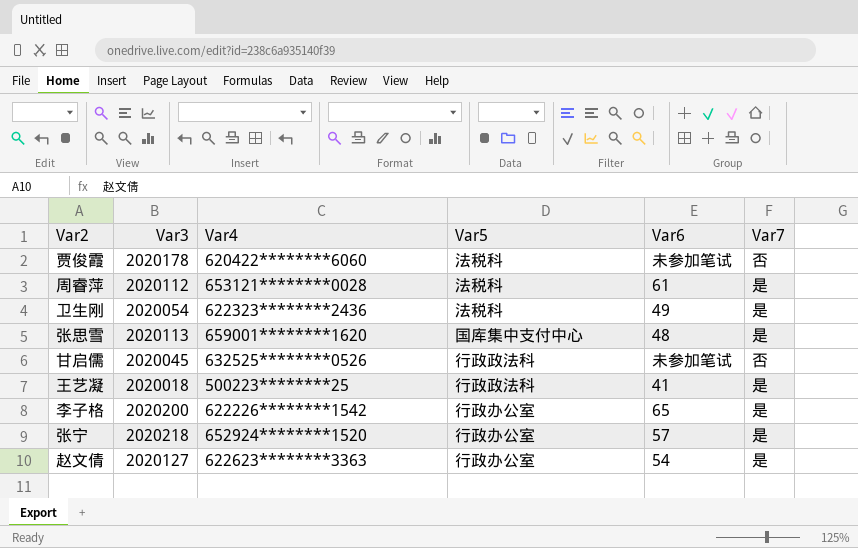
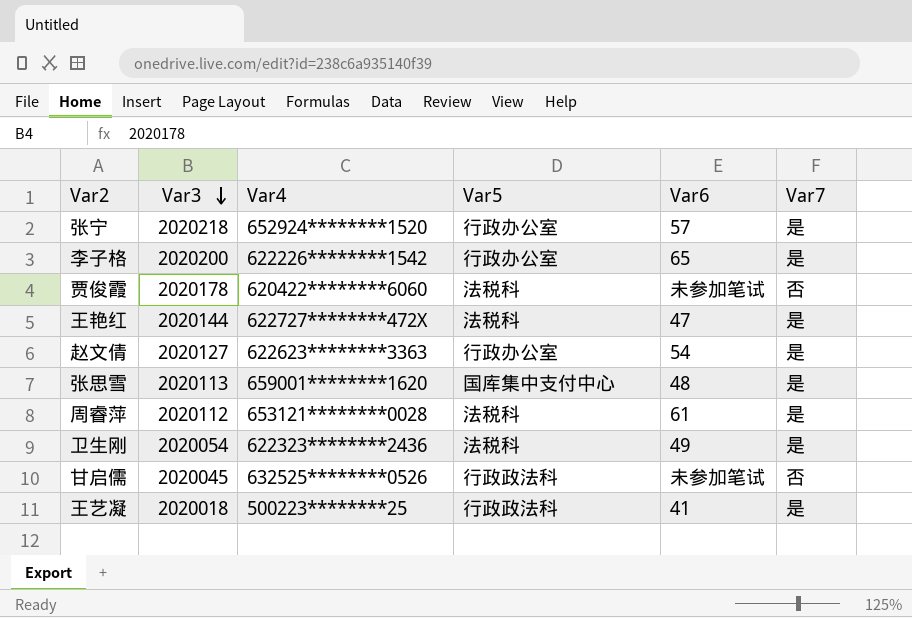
row order: none -> Var3 descending
row 王艳红: none -> 2020144 | 622727********472X | 法税科 | 47 | 是

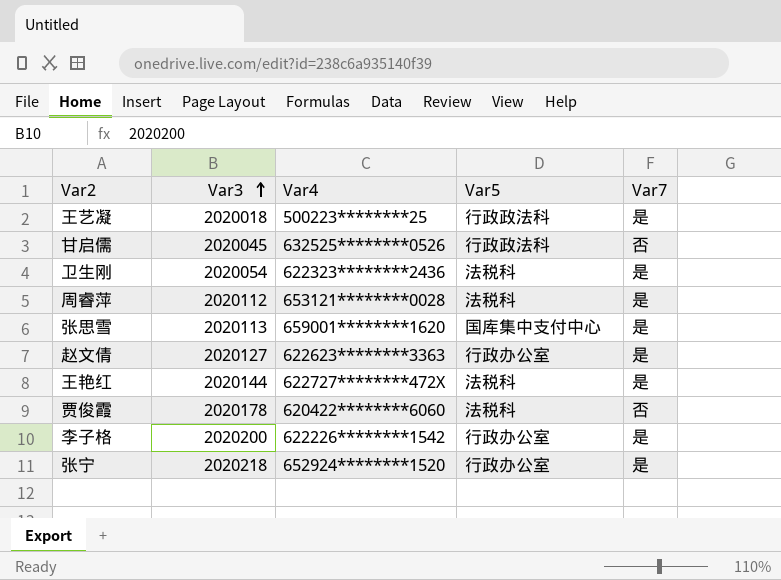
row order: Var3 descending -> Var3 ascending
column Var6 | position: 5 -> none

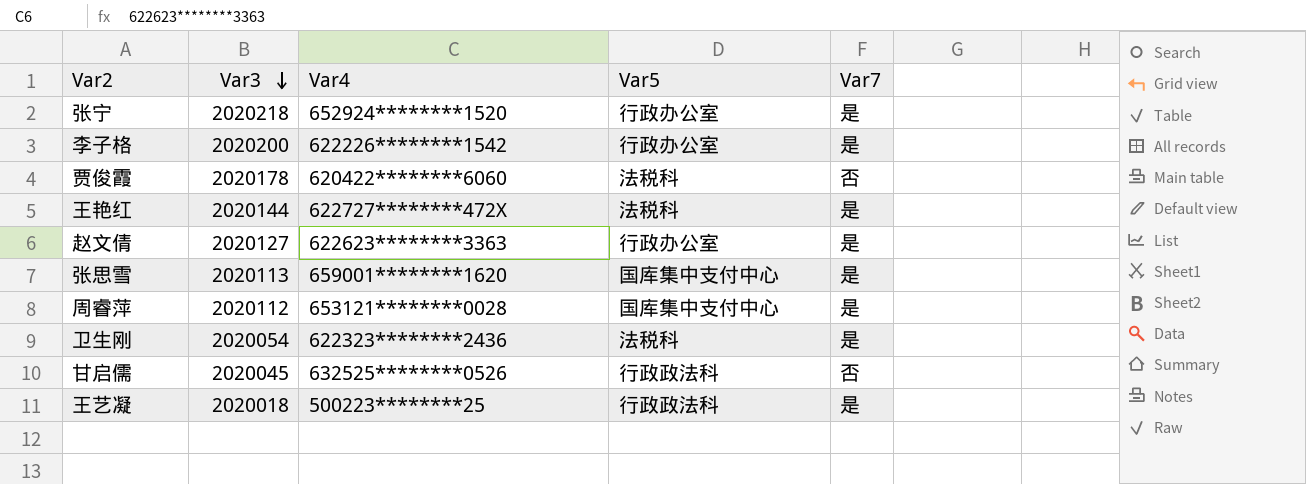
row order: Var3 ascending -> Var3 descending
周睿萍 | Var5: 法税科 -> 国库集中支付中心

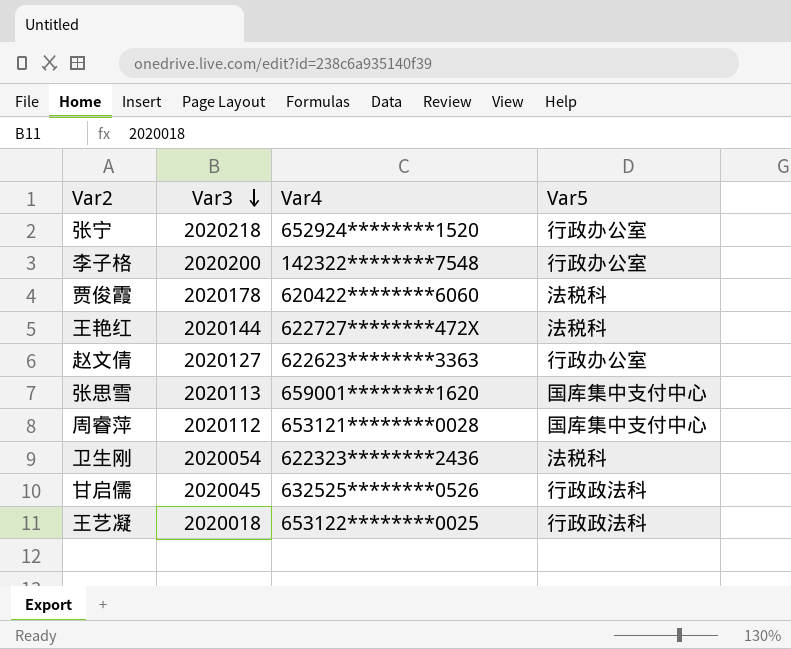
column Var7 | position: 5 -> none
李子格 | Var4: 622226********1542 -> 142322********7548
王艺凝 | Var4: 500223********25 -> 653122********0025

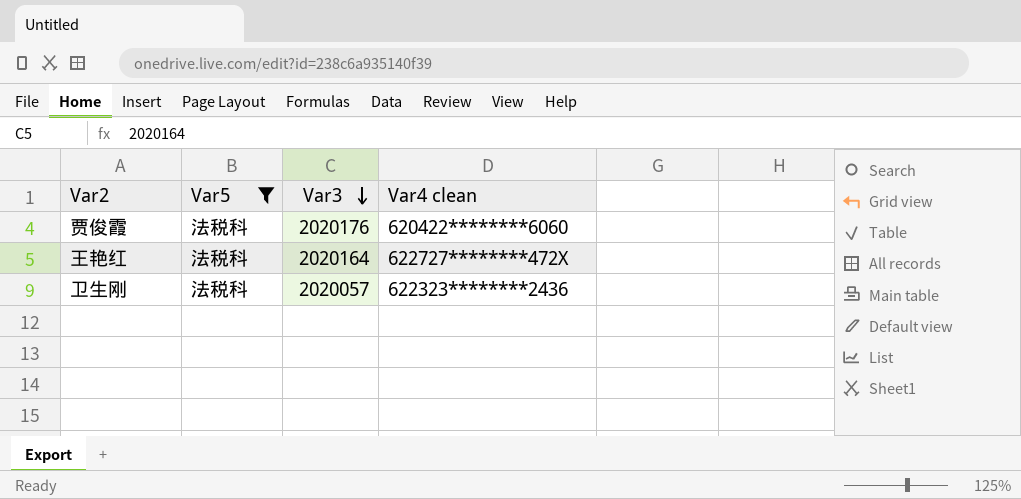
filter: none -> Var5 = 法税科
column Var5 | position: 4 -> 2
column name: Var4 -> Var4 clean
贾俊霞 | Var3: 2020178 -> 2020176
王艳红 | Var3: 2020144 -> 2020164
卫生刚 | Var3: 2020054 -> 2020057

